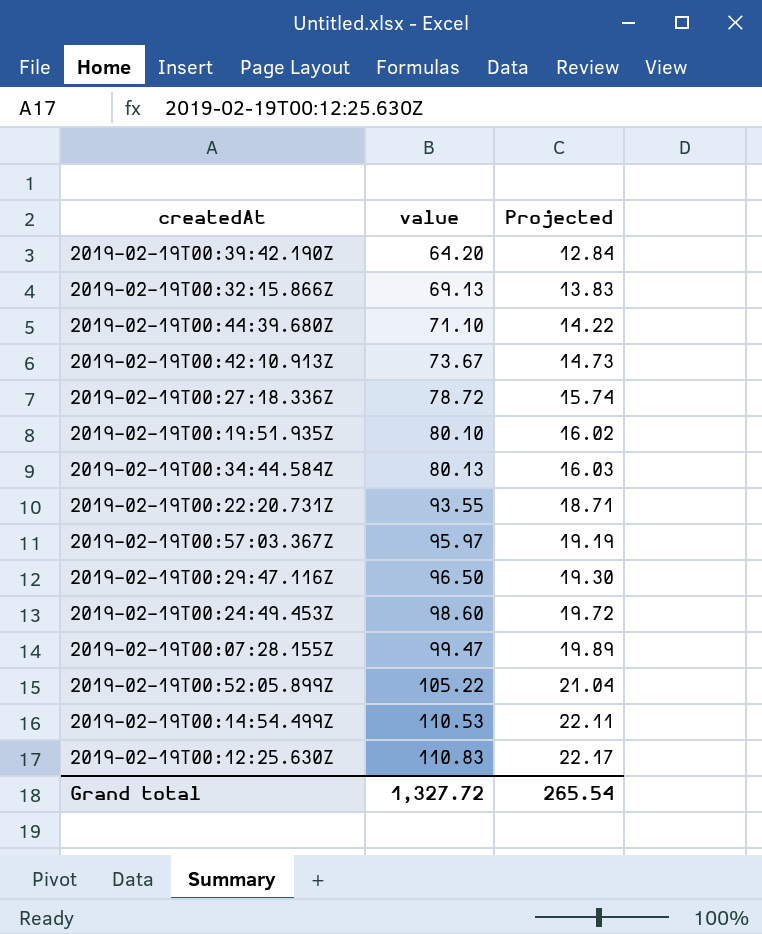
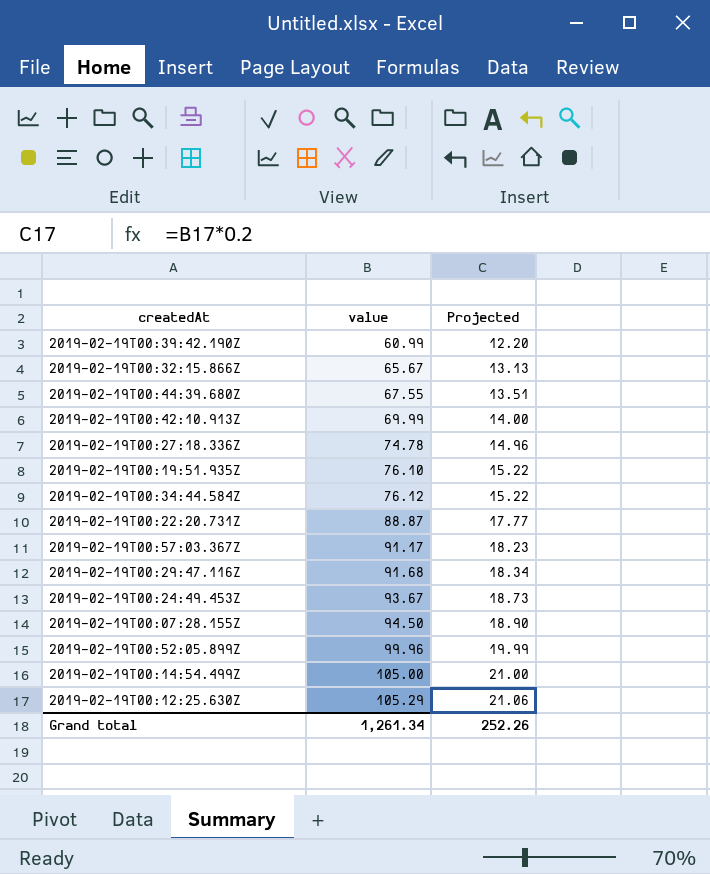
2019-02-19T00:39:42.190Z | value: 64.20 -> 60.99
2019-02-19T00:39:42.190Z | Projected: 12.84 -> 12.20
2019-02-19T00:32:15.866Z | value: 69.13 -> 65.67
2019-02-19T00:32:15.866Z | Projected: 13.83 -> 13.13
2019-02-19T00:44:39.680Z | value: 71.10 -> 67.55
2019-02-19T00:44:39.680Z | Projected: 14.22 -> 13.51
2019-02-19T00:42:10.913Z | value: 73.67 -> 69.99
2019-02-19T00:42:10.913Z | Projected: 14.73 -> 14.00
2019-02-19T00:27:18.336Z | value: 78.72 -> 74.78
2019-02-19T00:27:18.336Z | Projected: 15.74 -> 14.96
2019-02-19T00:19:51.935Z | value: 80.10 -> 76.10
2019-02-19T00:19:51.935Z | Projected: 16.02 -> 15.22
2019-02-19T00:34:44.584Z | value: 80.13 -> 76.12
2019-02-19T00:34:44.584Z | Projected: 16.03 -> 15.22
2019-02-19T00:22:20.731Z | value: 93.55 -> 88.87
2019-02-19T00:22:20.731Z | Projected: 18.71 -> 17.77
2019-02-19T00:57:03.367Z | value: 95.97 -> 91.17
2019-02-19T00:57:03.367Z | Projected: 19.19 -> 18.23
2019-02-19T00:29:47.116Z | value: 96.50 -> 91.68
2019-02-19T00:29:47.116Z | Projected: 19.30 -> 18.34
2019-02-19T00:24:49.453Z | value: 98.60 -> 93.67
2019-02-19T00:24:49.453Z | Projected: 19.72 -> 18.73
2019-02-19T00:07:28.155Z | value: 99.47 -> 94.50
2019-02-19T00:07:28.155Z | Projected: 19.89 -> 18.90
2019-02-19T00:52:05.899Z | value: 105.22 -> 99.96
2019-02-19T00:52:05.899Z | Projected: 21.04 -> 19.99
2019-02-19T00:14:54.499Z | value: 110.53 -> 105.00
2019-02-19T00:14:54.499Z | Projected: 22.11 -> 21.00
2019-02-19T00:12:25.630Z | value: 110.83 -> 105.29
2019-02-19T00:12:25.630Z | Projected: 22.17 -> 21.06
Grand total | value: 1,327.72 -> 1,261.34
Grand total | Projected: 265.54 -> 252.26

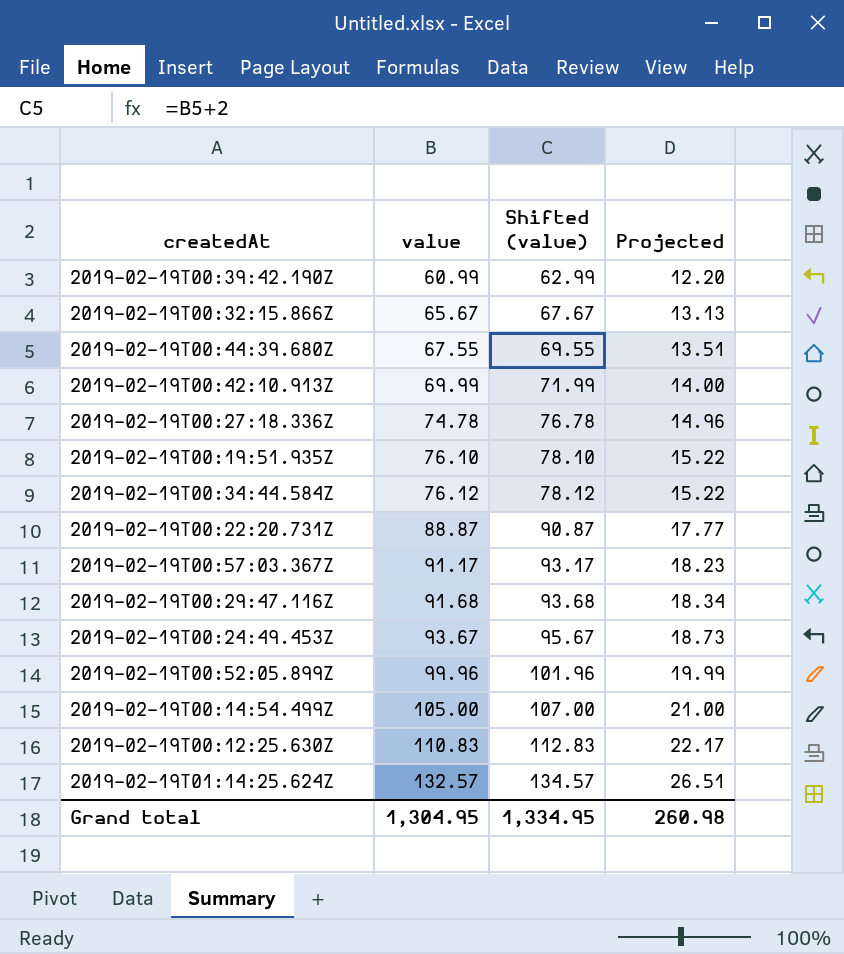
column Shifted (value) | formula: none -> [value] + 2
row 2019-02-19T00:07:28.155Z: 94.50 | 18.90 -> none
2019-02-19T00:12:25.630Z | value: 105.29 -> 110.83
2019-02-19T00:12:25.630Z | Projected: 21.06 -> 22.17
row 2019-02-19T01:14:25.624Z: none -> 132.57 | 134.57 | 26.51
Grand total | value: 1,261.34 -> 1,304.95
Grand total | Projected: 252.26 -> 260.98

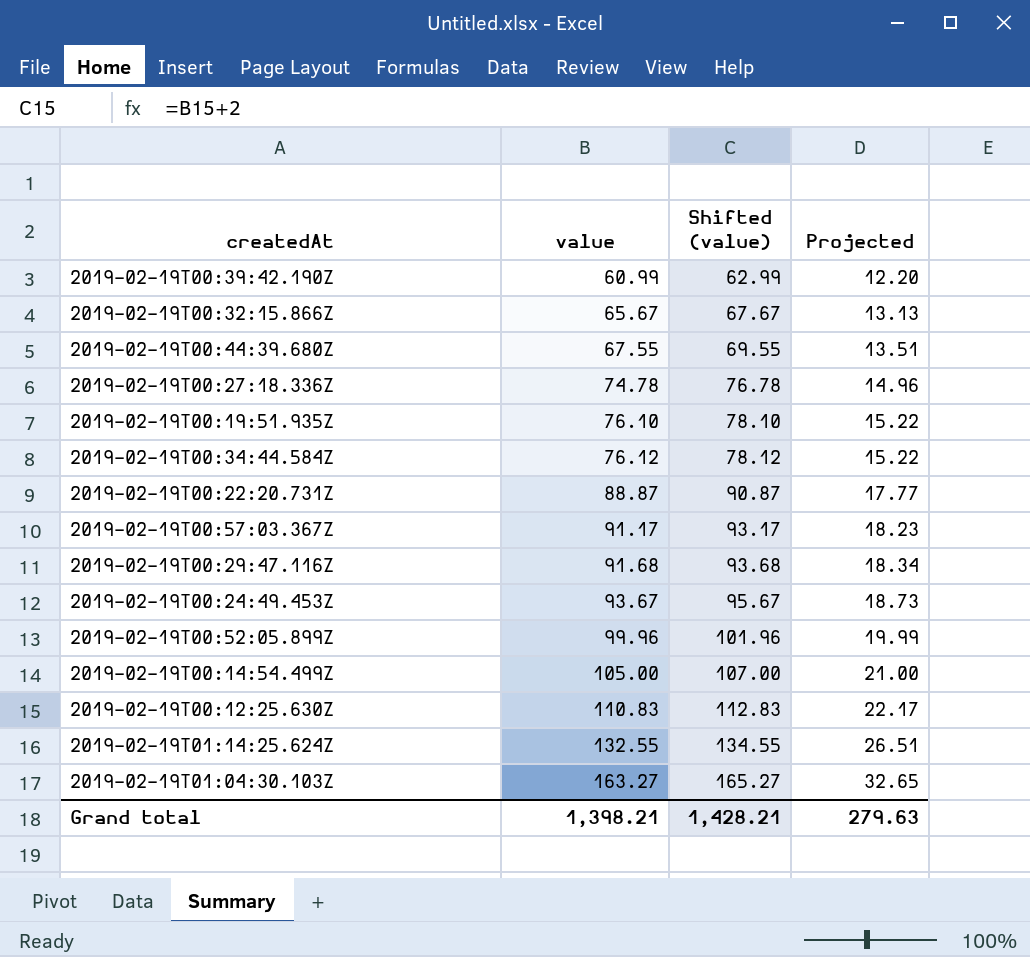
row 2019-02-19T00:42:10.913Z: 69.99 | 71.99 | 14.00 -> none
2019-02-19T01:14:25.624Z | value: 132.57 -> 132.55
2019-02-19T01:14:25.624Z | Shifted (value): 134.57 -> 134.55
row 2019-02-19T01:04:30.103Z: none -> 163.27 | 165.27 | 32.65
Grand total | value: 1,304.95 -> 1,398.21
Grand total | Shifted (value): 1,334.95 -> 1,428.21
Grand total | Projected: 260.98 -> 279.63

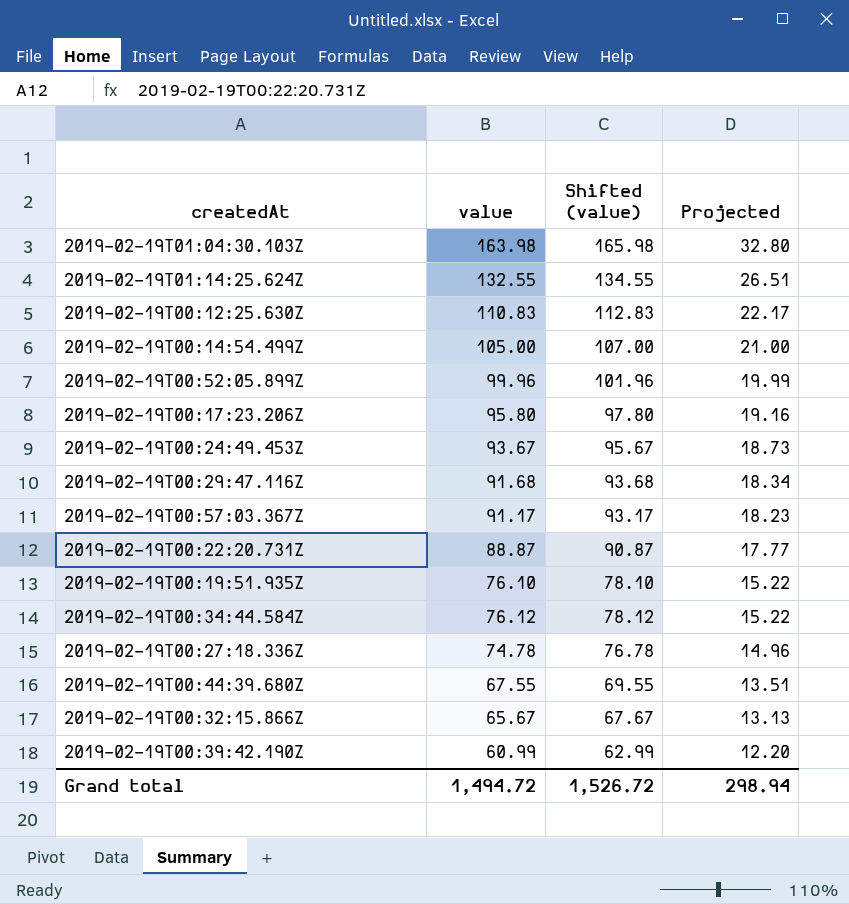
row order: value ascending -> Projected descending
2019-02-19T01:04:30.103Z | value: 163.27 -> 163.98
2019-02-19T01:04:30.103Z | Shifted (value): 165.27 -> 165.98
2019-02-19T01:04:30.103Z | Projected: 32.65 -> 32.80
row 2019-02-19T00:17:23.206Z: none -> 95.80 | 97.80 | 19.16
Grand total | value: 1,398.21 -> 1,494.72
Grand total | Shifted (value): 1,428.21 -> 1,526.72
Grand total | Projected: 279.63 -> 298.94

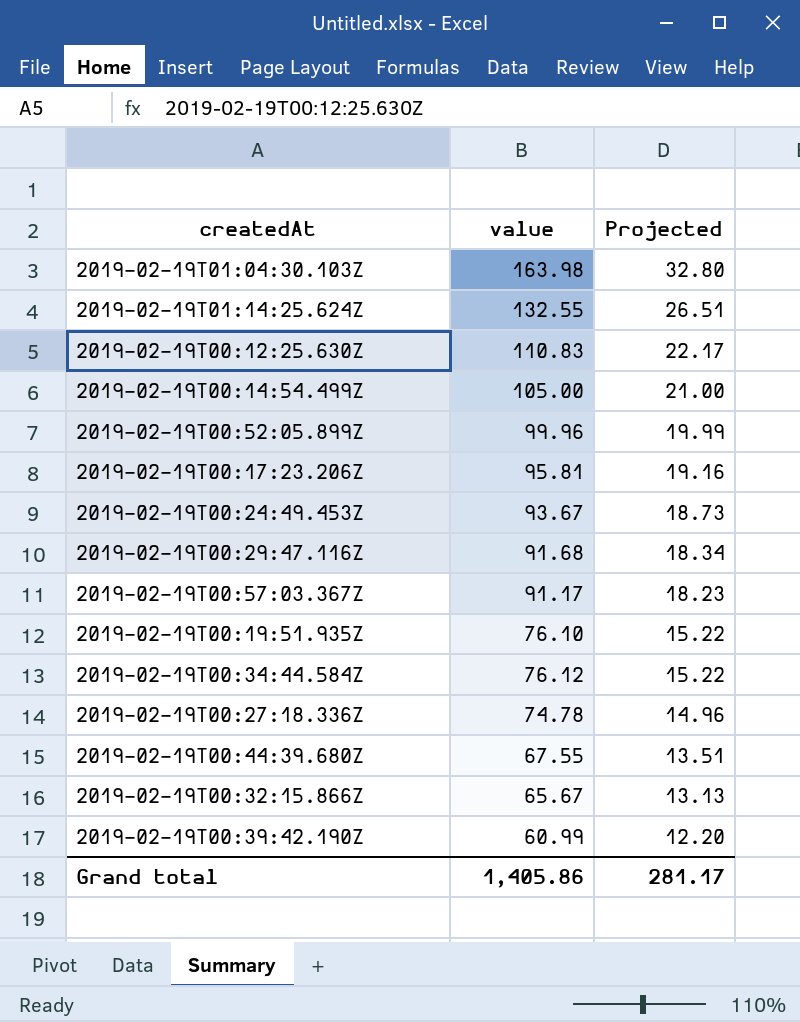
column Shifted (value) | formula: [value] + 2 -> none
row 2019-02-19T00:22:20.731Z: 88.87 | 90.87 | 17.77 -> none
2019-02-19T00:17:23.206Z | value: 95.80 -> 95.81
Grand total | value: 1,494.72 -> 1,405.86
Grand total | Projected: 298.94 -> 281.17

